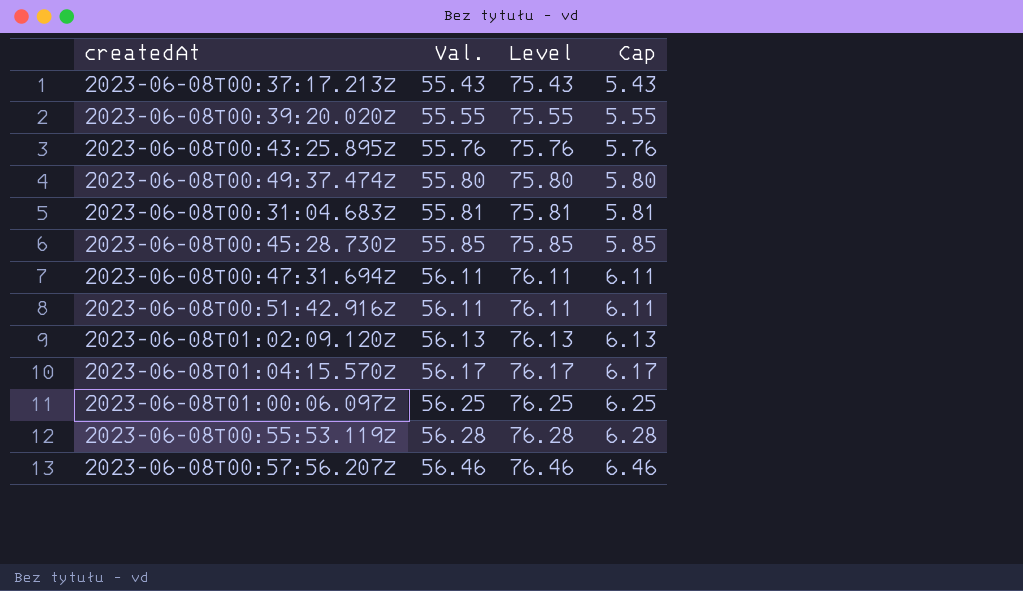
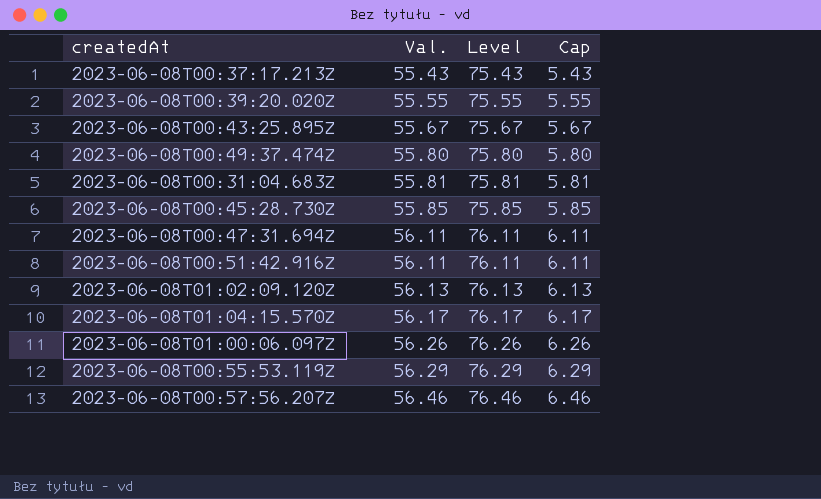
2023-06-08T00:43:25.895Z | Val.: 55.76 -> 55.67
2023-06-08T00:43:25.895Z | Level: 75.76 -> 75.67
2023-06-08T00:43:25.895Z | Cap: 5.76 -> 5.67
2023-06-08T01:00:06.097Z | Val.: 56.25 -> 56.26
2023-06-08T01:00:06.097Z | Level: 76.25 -> 76.26
2023-06-08T01:00:06.097Z | Cap: 6.25 -> 6.26
2023-06-08T00:55:53.119Z | Val.: 56.28 -> 56.29
2023-06-08T00:55:53.119Z | Level: 76.28 -> 76.29
2023-06-08T00:55:53.119Z | Cap: 6.28 -> 6.29

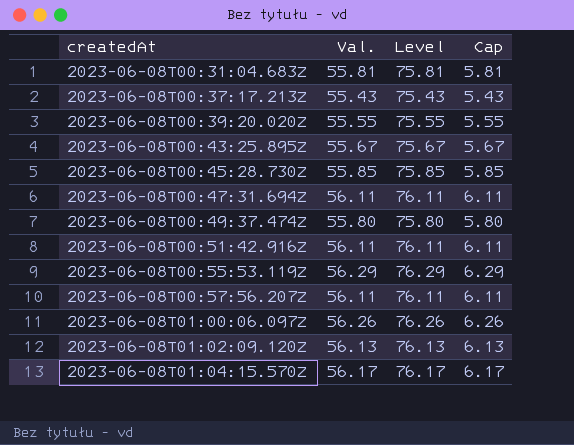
row order: Val. ascending -> createdAt ascending
2023-06-08T00:57:56.207Z | Val.: 56.46 -> 56.11
2023-06-08T00:57:56.207Z | Level: 76.46 -> 76.11
2023-06-08T00:57:56.207Z | Cap: 6.46 -> 6.11

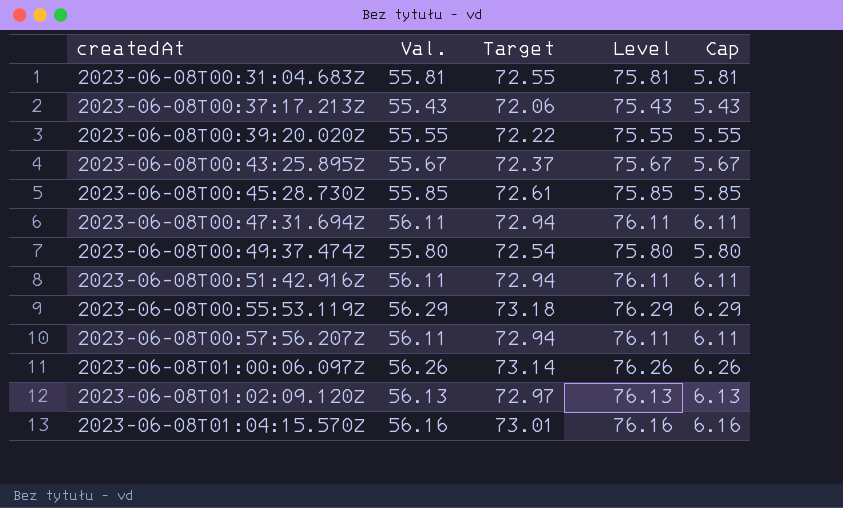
column Target | formula: none -> [Val.] * 1.3
2023-06-08T01:04:15.570Z | Val.: 56.17 -> 56.16
2023-06-08T01:04:15.570Z | Level: 76.17 -> 76.16
2023-06-08T01:04:15.570Z | Cap: 6.17 -> 6.16

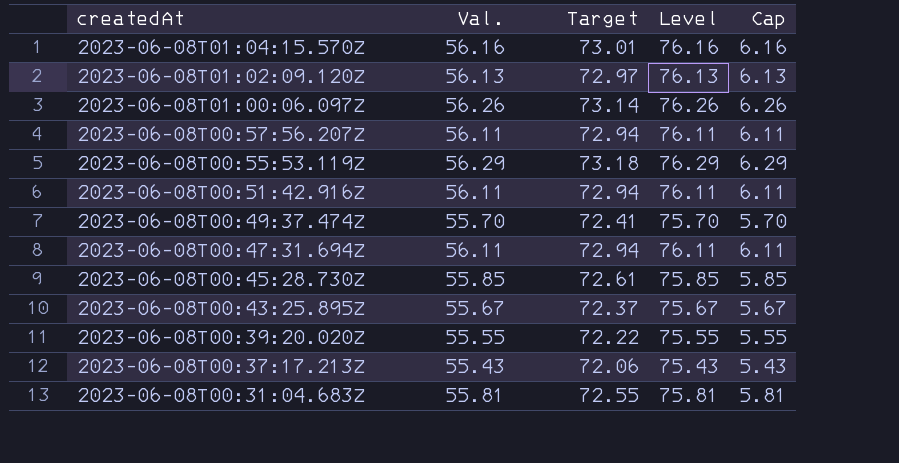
row order: createdAt ascending -> createdAt descending
2023-06-08T00:49:37.474Z | Val.: 55.80 -> 55.70
2023-06-08T00:49:37.474Z | Target: 72.54 -> 72.41
2023-06-08T00:49:37.474Z | Level: 75.80 -> 75.70
2023-06-08T00:49:37.474Z | Cap: 5.80 -> 5.70

